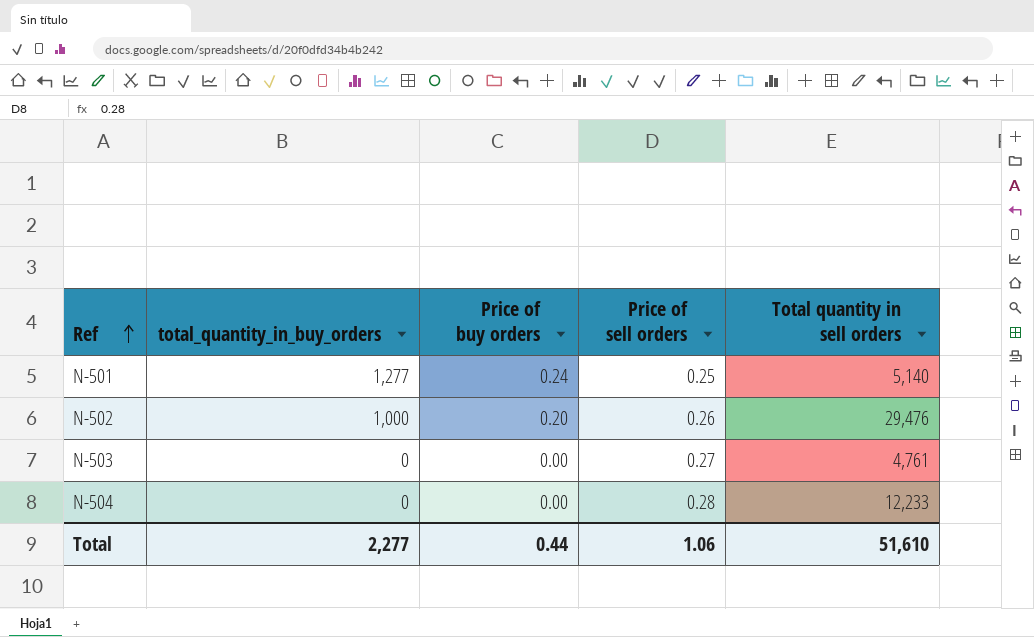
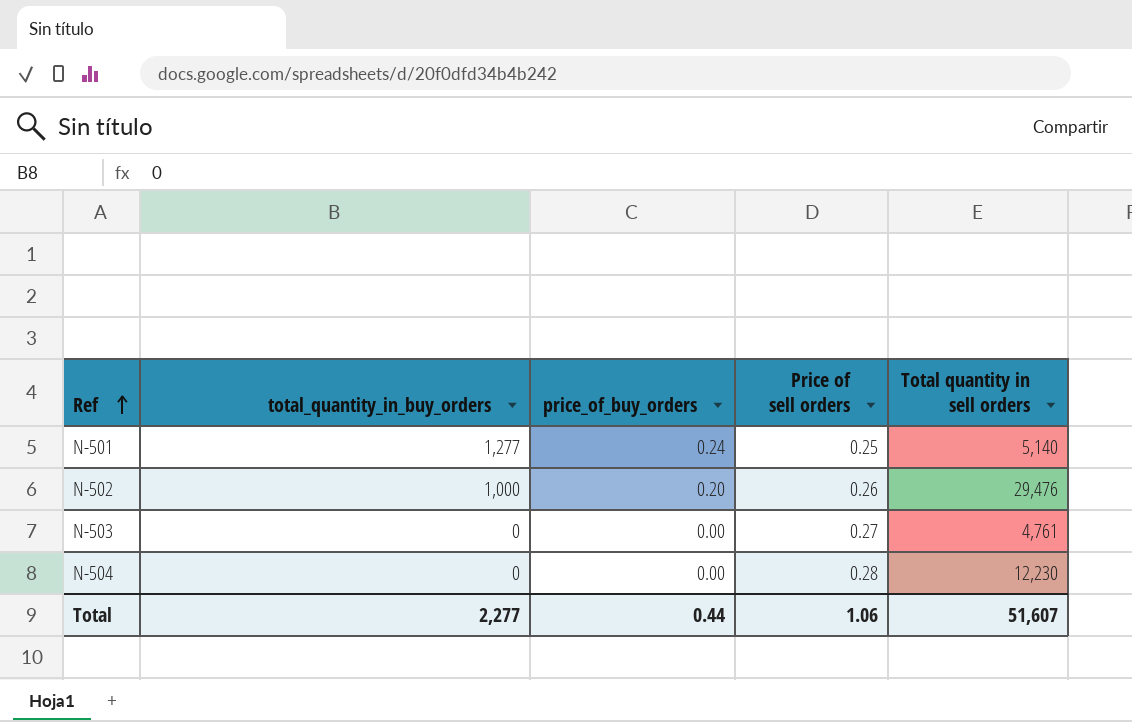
column name: Price of buy orders -> price_of_buy_orders
N-504 | Total quantity in sell orders: 12,233 -> 12,230
Total | Total quantity in sell orders: 51,610 -> 51,607

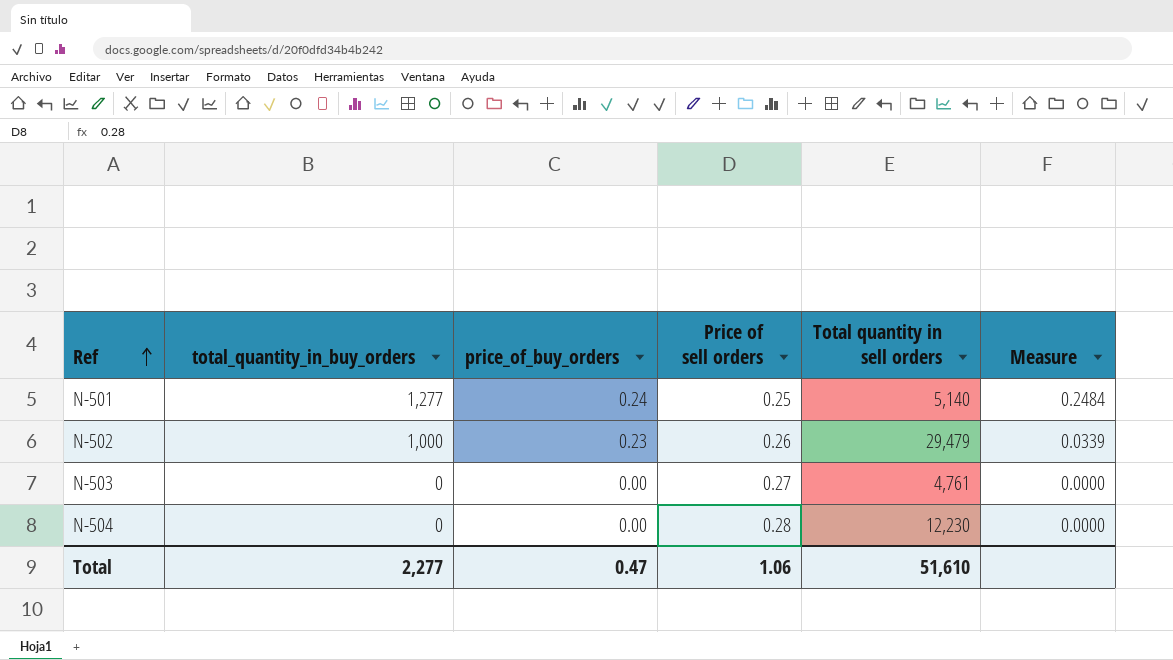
column Measure | formula: none -> [total_quantity_in_buy_orders] / [Total quantity in sell orders]
N-502 | price_of_buy_orders: 0.20 -> 0.23
N-502 | Total quantity in sell orders: 29,476 -> 29,479
Total | price_of_buy_orders: 0.44 -> 0.47
Total | Total quantity in sell orders: 51,607 -> 51,610

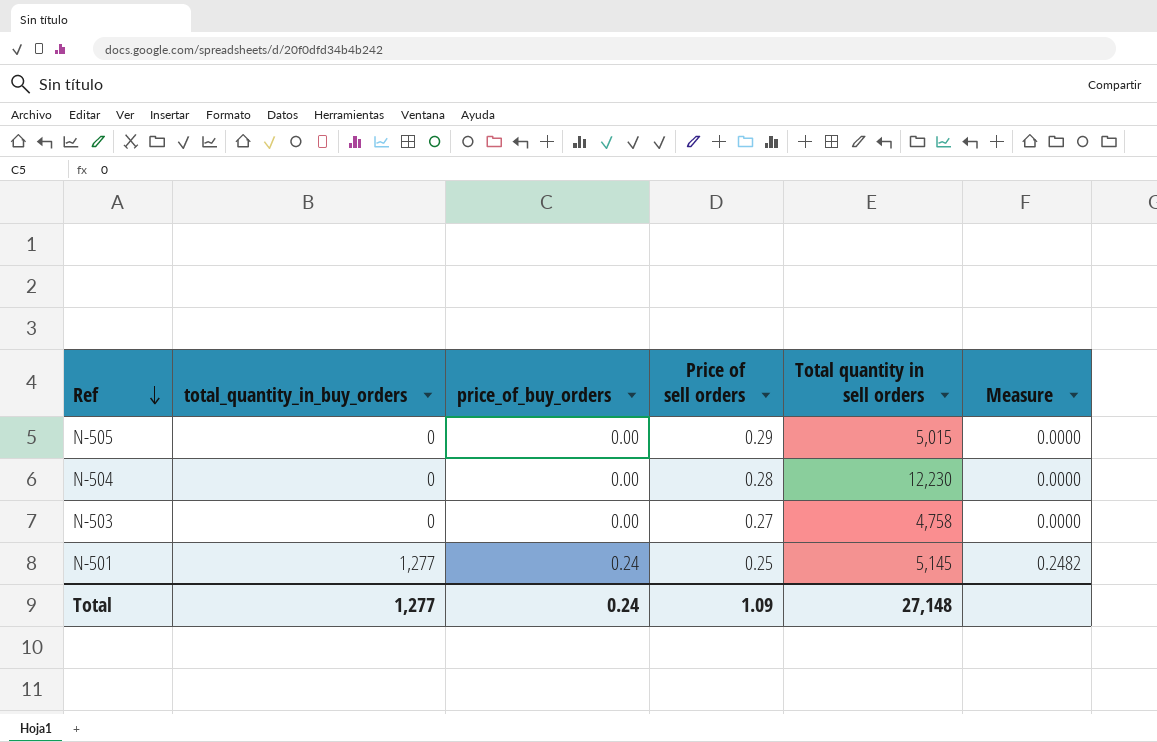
row order: Ref ascending -> Ref descending
row N-502: 1,000 | 0.23 | 0.26 | 29,479 | 0.0339 -> none
row N-505: none -> 0 | 0.00 | 0.29 | 5,015 | 0.0000
N-503 | Total quantity in sell orders: 4,761 -> 4,758
N-501 | Total quantity in sell orders: 5,140 -> 5,145
N-501 | Measure: 0.2484 -> 0.2482
Total | total_quantity_in_buy_orders: 2,277 -> 1,277
Total | price_of_buy_orders: 0.47 -> 0.24
Total | Price of sell orders: 1.06 -> 1.09
Total | Total quantity in sell orders: 51,610 -> 27,148

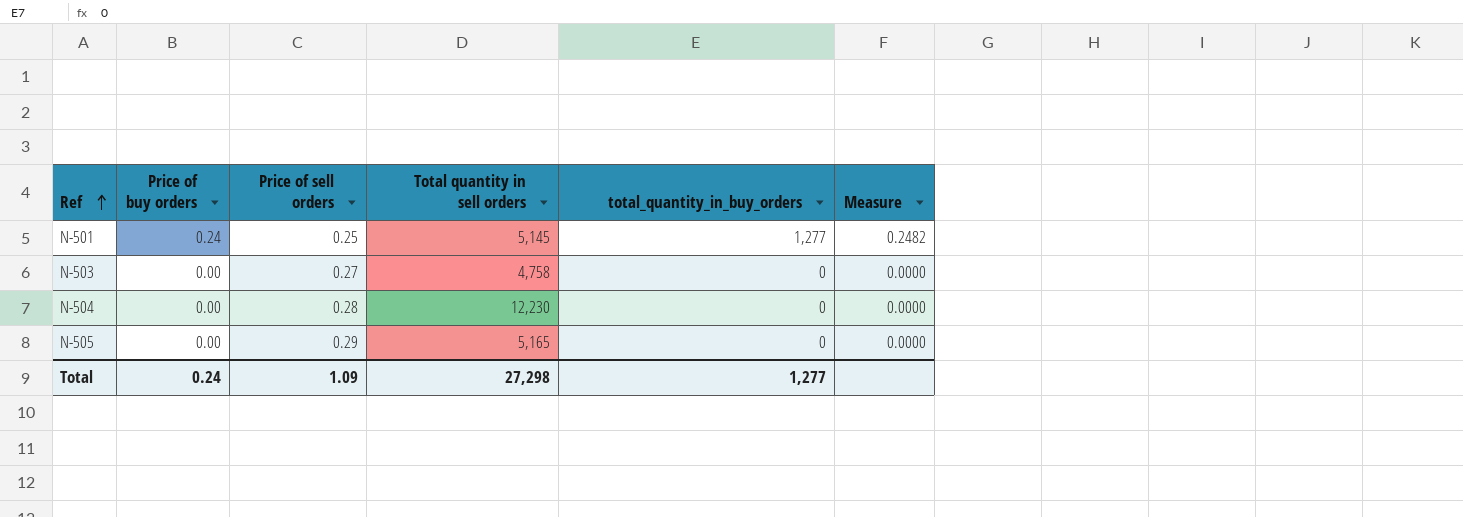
row order: Ref descending -> Ref ascending
column name: price_of_buy_orders -> Price of buy orders
column total_quantity_in_buy_orders | position: 2 -> 5
N-505 | Total quantity in sell orders: 5,015 -> 5,165
Total | Total quantity in sell orders: 27,148 -> 27,298

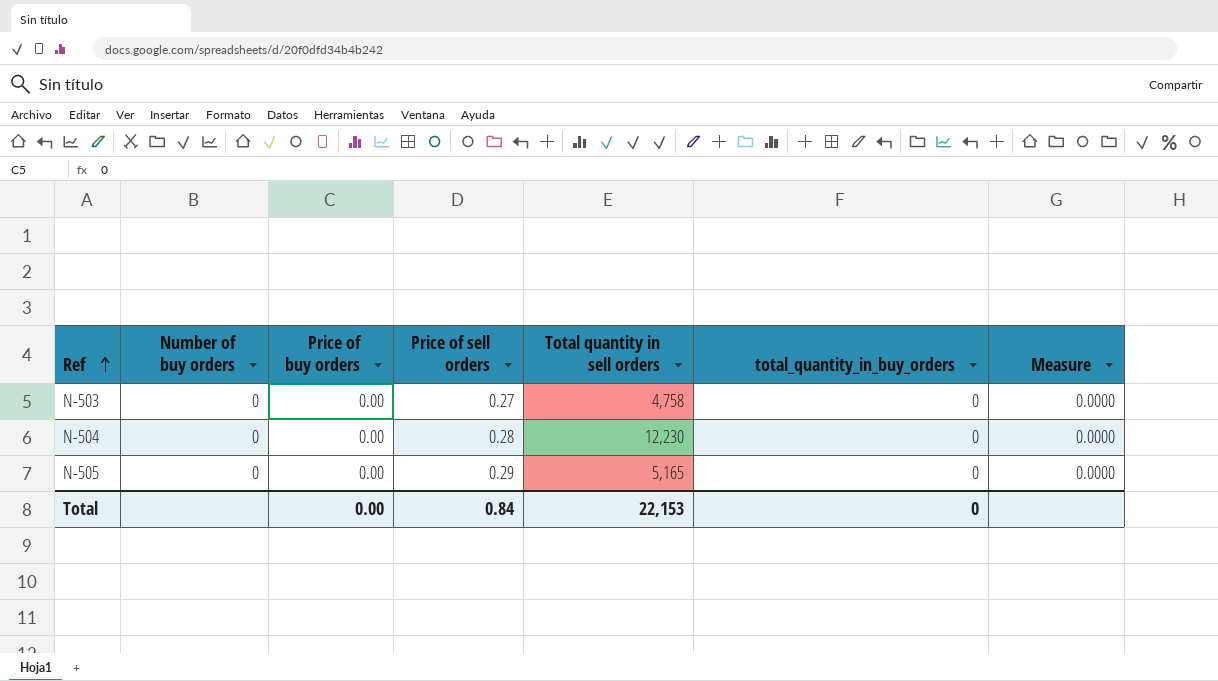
column Number of buy orders | position: none -> 2
row N-501: 0.24 | 0.25 | 5,145 | 1,277 | 0.2482 -> none
Total | Price of buy orders: 0.24 -> 0.00
Total | Price of sell orders: 1.09 -> 0.84
Total | Total quantity in sell orders: 27,298 -> 22,153
Total | total_quantity_in_buy_orders: 1,277 -> 0

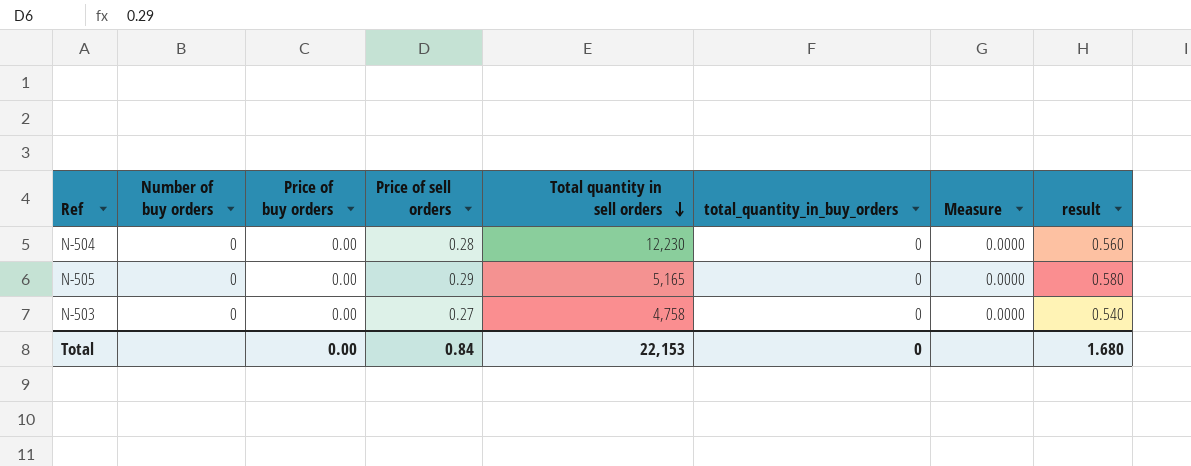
row order: Ref ascending -> Total quantity in sell orders descending
column result | formula: none -> [Price of sell orders] * 2

